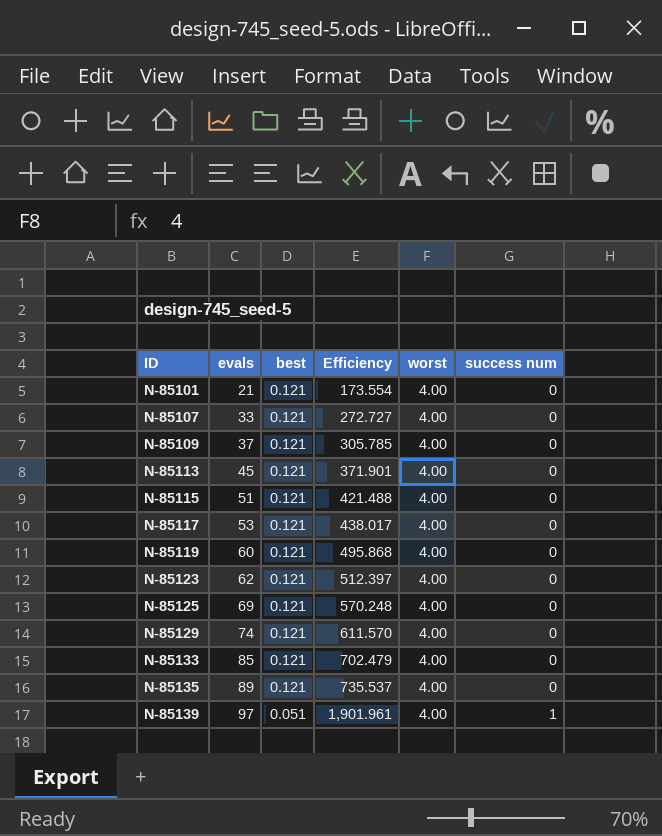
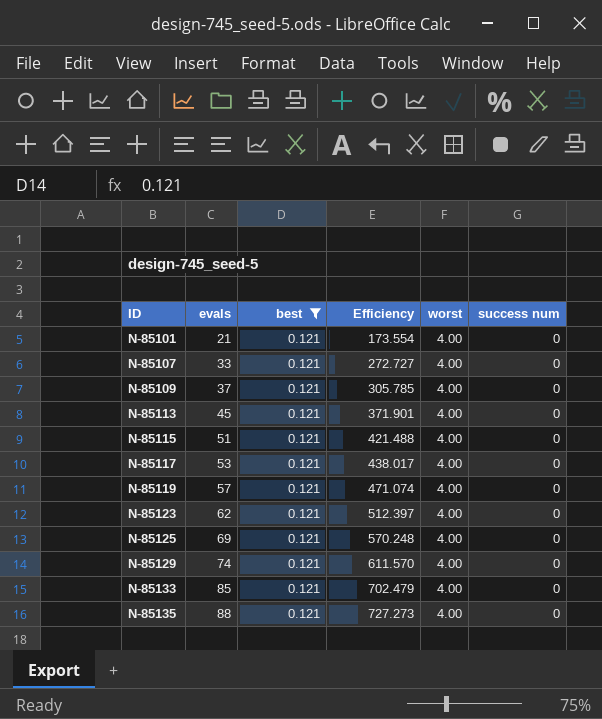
filter: none -> best = 0.121
N-85119 | evals: 60 -> 57
N-85119 | Efficiency: 495.868 -> 471.074
N-85135 | evals: 89 -> 88
N-85135 | Efficiency: 735.537 -> 727.273

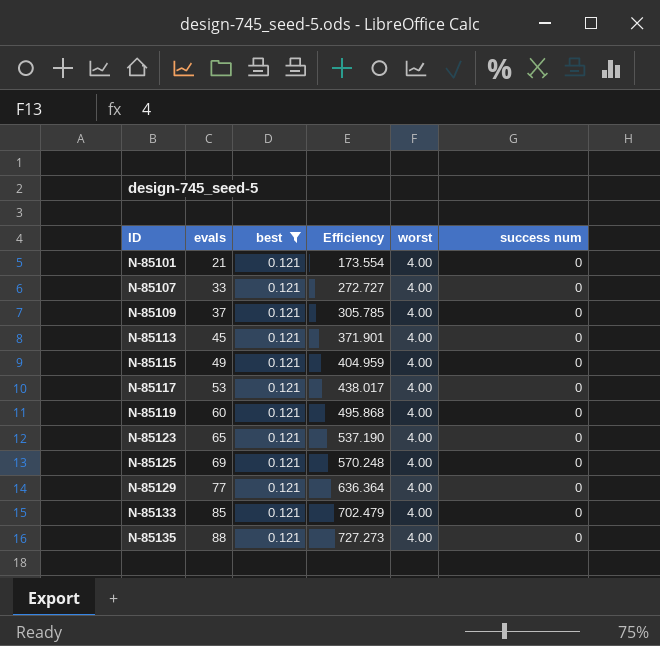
N-85115 | evals: 51 -> 49
N-85115 | Efficiency: 421.488 -> 404.959
N-85119 | evals: 57 -> 60
N-85119 | Efficiency: 471.074 -> 495.868
N-85123 | evals: 62 -> 65
N-85123 | Efficiency: 512.397 -> 537.190
N-85129 | evals: 74 -> 77
N-85129 | Efficiency: 611.570 -> 636.364

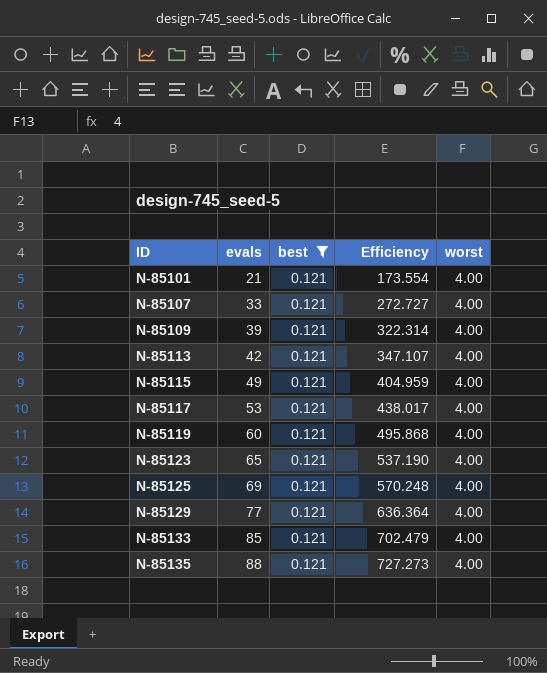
column success num | position: 6 -> none
N-85109 | evals: 37 -> 39
N-85109 | Efficiency: 305.785 -> 322.314
N-85113 | evals: 45 -> 42
N-85113 | Efficiency: 371.901 -> 347.107

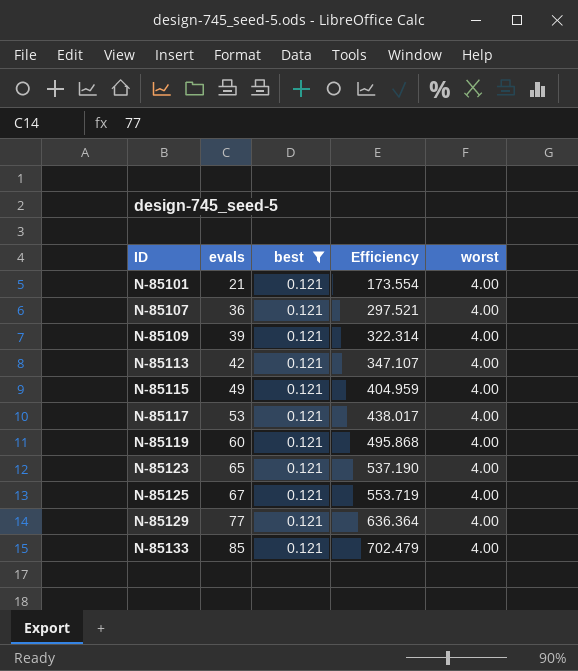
row N-85135: 88 | 0.121 | 727.273 | 4.00 -> none
N-85107 | evals: 33 -> 36
N-85107 | Efficiency: 272.727 -> 297.521
N-85125 | evals: 69 -> 67
N-85125 | Efficiency: 570.248 -> 553.719

